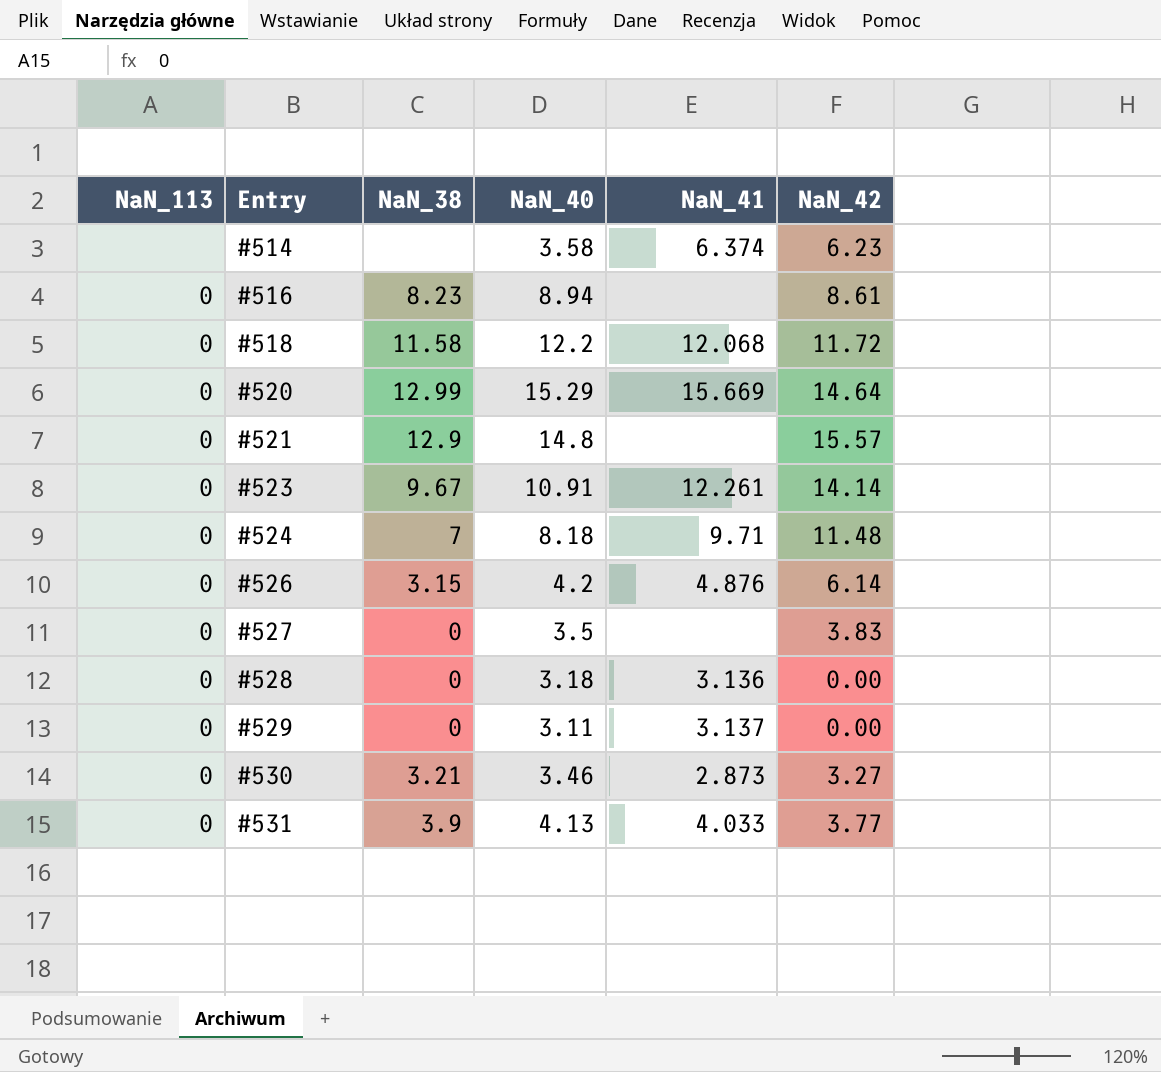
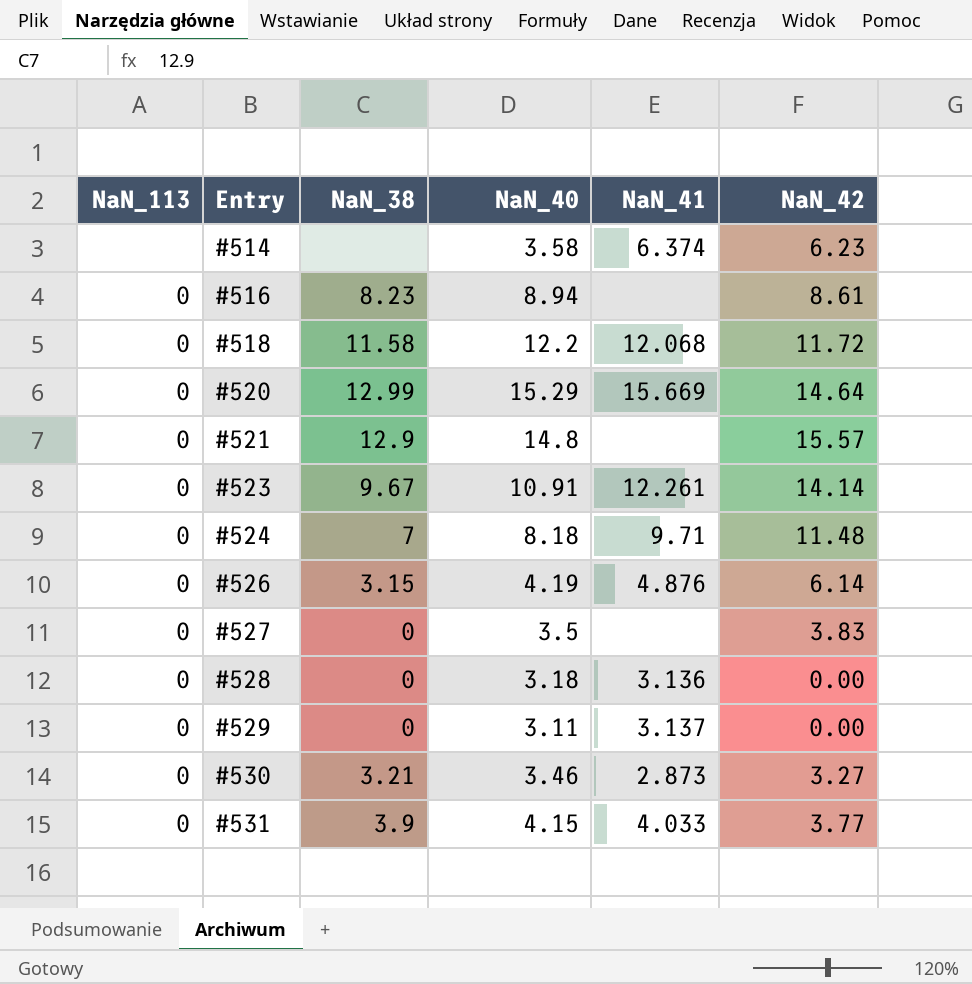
#526 | NaN_40: 4.2 -> 4.19
#531 | NaN_40: 4.13 -> 4.15

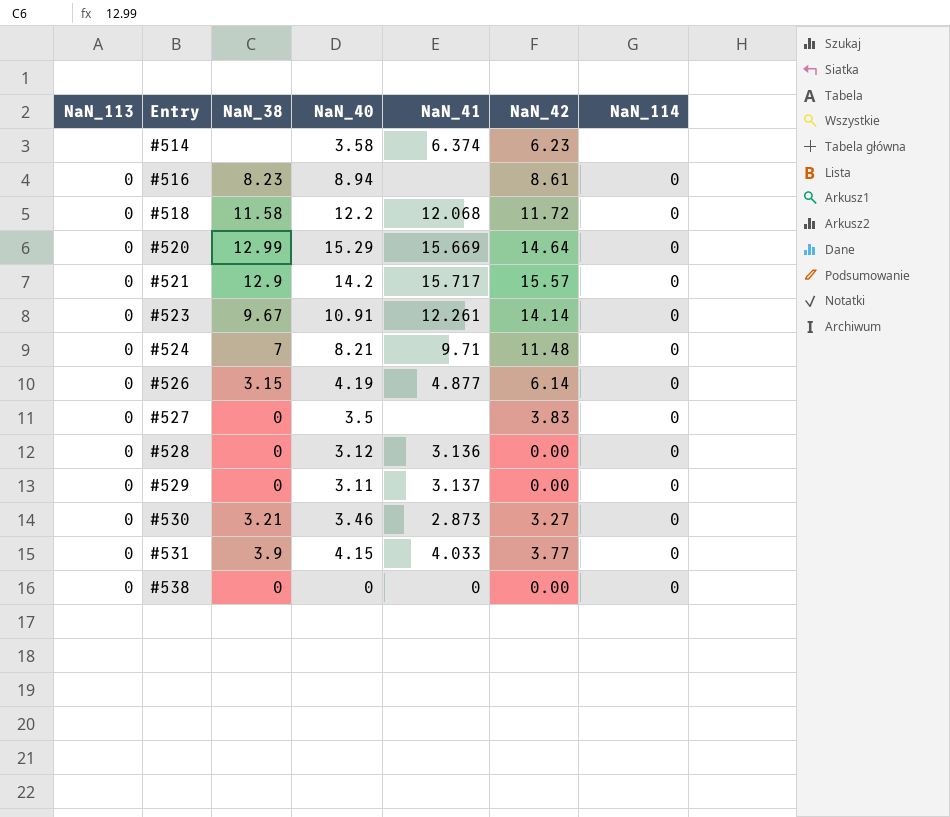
column NaN_114 | position: none -> 7
#521 | NaN_40: 14.8 -> 14.2
#521 | NaN_41: none -> 15.717
#524 | NaN_40: 8.18 -> 8.21
#526 | NaN_41: 4.876 -> 4.877
#528 | NaN_40: 3.18 -> 3.12
row #538: none -> 0 | 0 | 0 | 0 | 0.00 | 0

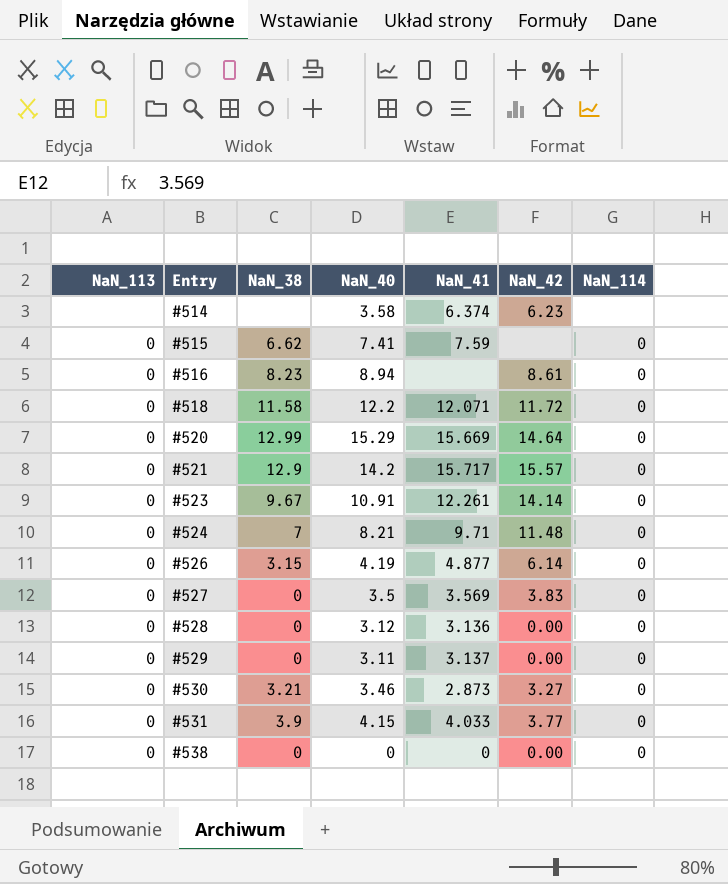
row #515: none -> 0 | 6.62 | 7.41 | 7.59 | none | 0
#518 | NaN_41: 12.068 -> 12.071
#527 | NaN_41: none -> 3.569

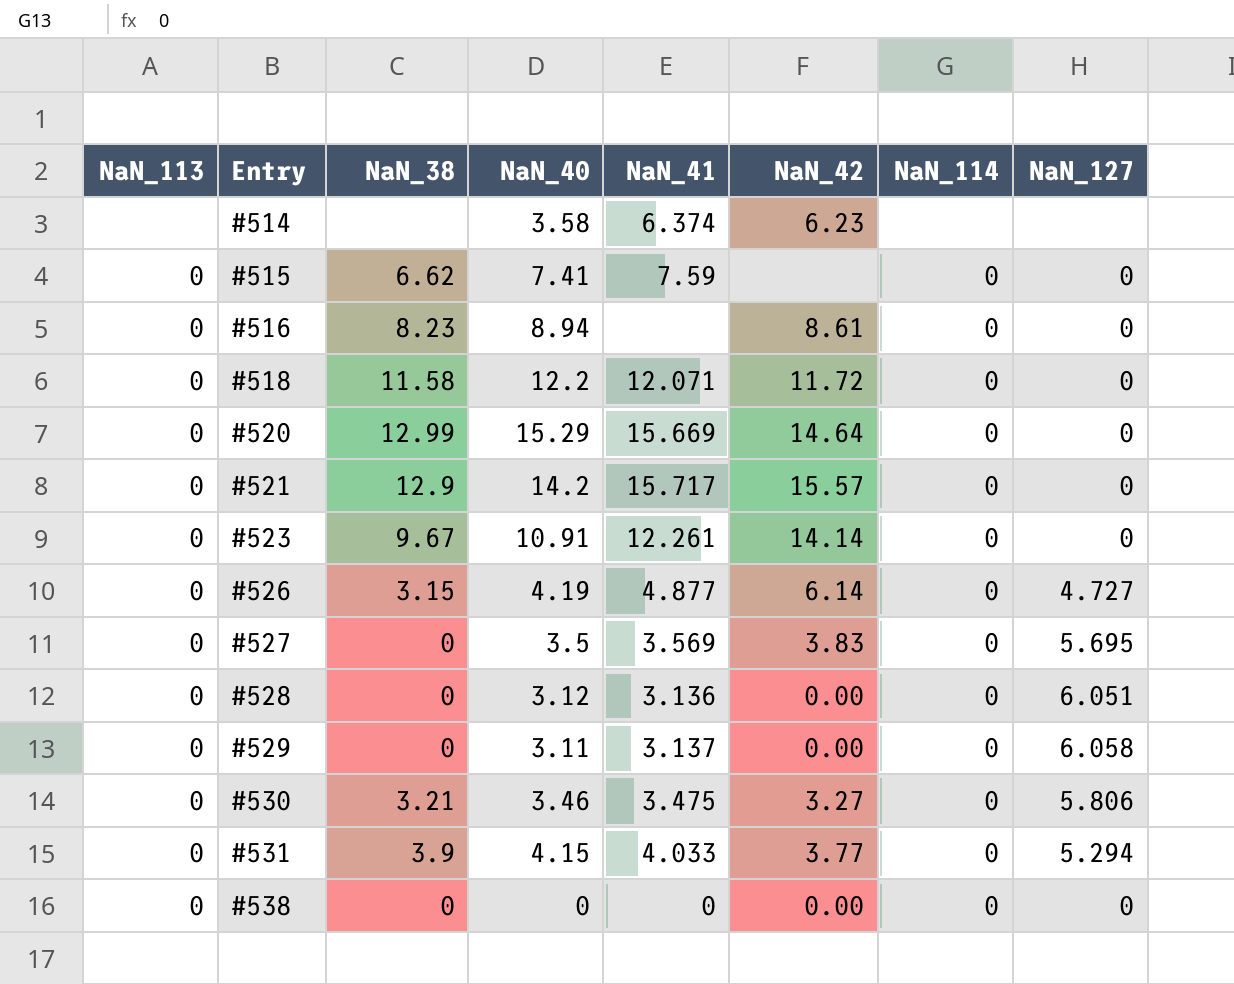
column NaN_127 | position: none -> 8
row #524: 0 | 7 | 8.21 | 9.71 | 11.48 | 0 -> none
#530 | NaN_41: 2.873 -> 3.475

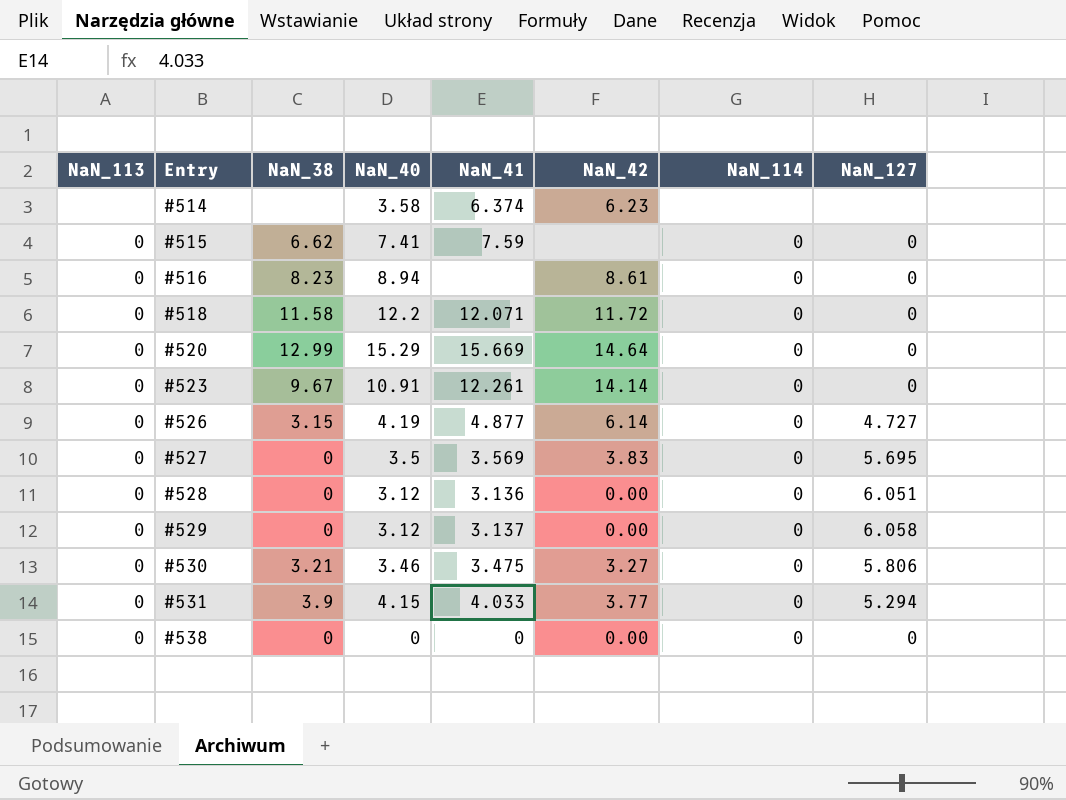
row #521: 0 | 12.9 | 14.2 | 15.717 | 15.57 | 0 | 0 -> none
#529 | NaN_40: 3.11 -> 3.12

